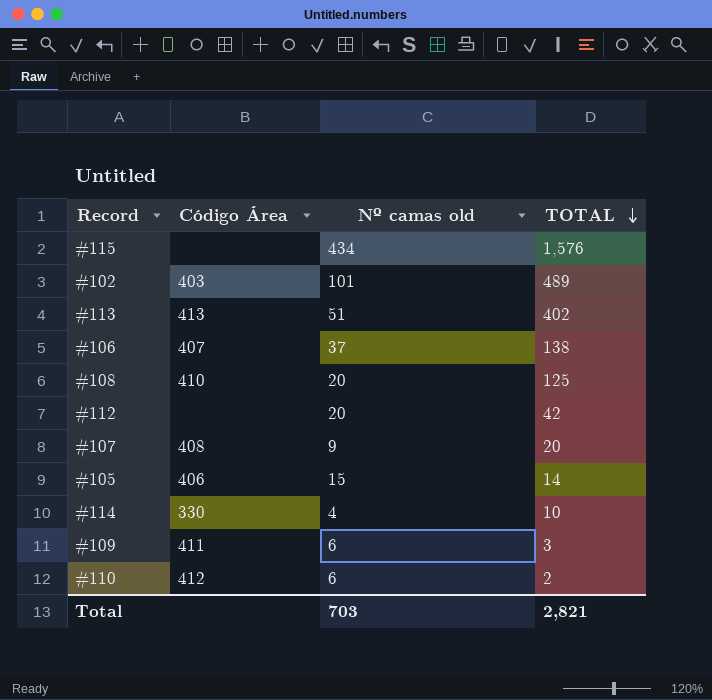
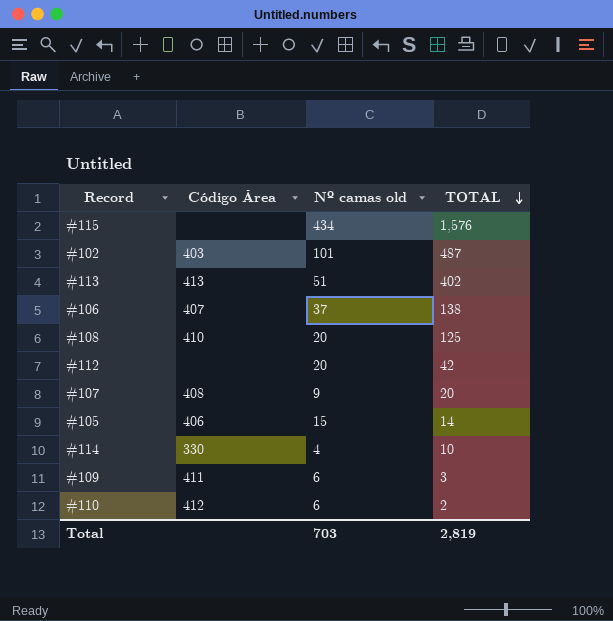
#102 | TOTAL: 489 -> 487
Total | TOTAL: 2,821 -> 2,819

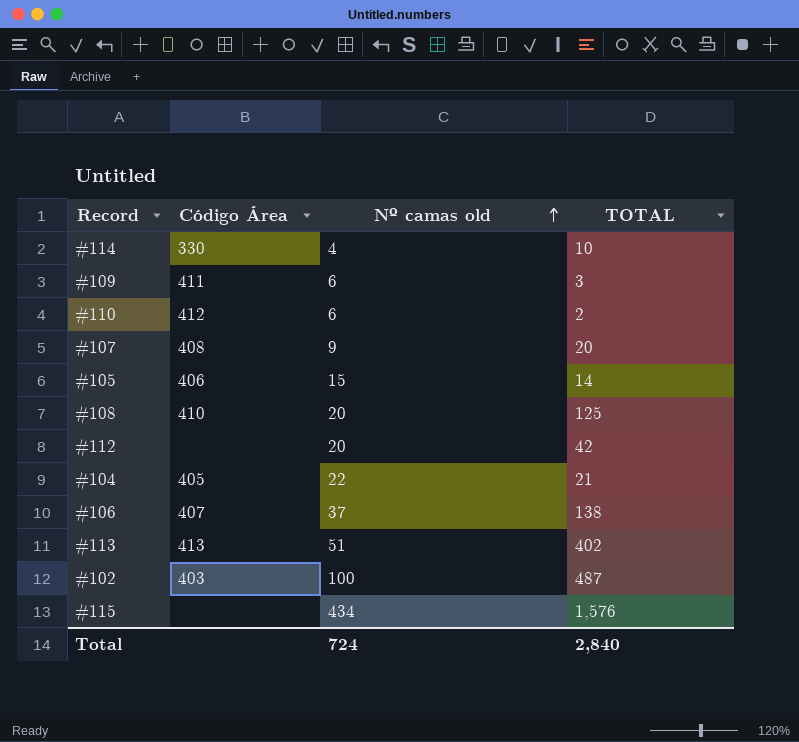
row order: TOTAL descending -> Nº camas old ascending
row #104: none -> 405 | 22 | 21
#102 | Nº camas old: 101 -> 100
Total | Nº camas old: 703 -> 724
Total | TOTAL: 2,819 -> 2,840

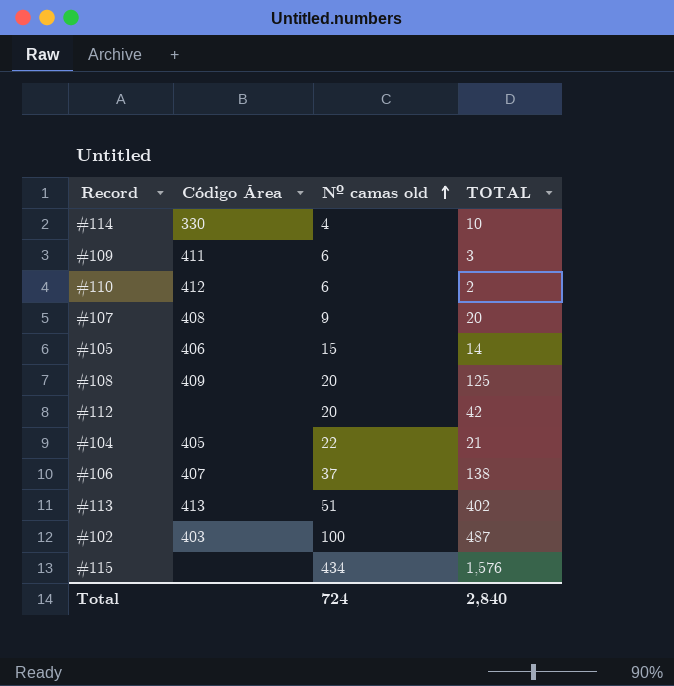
#108 | Código Área: 410 -> 409

